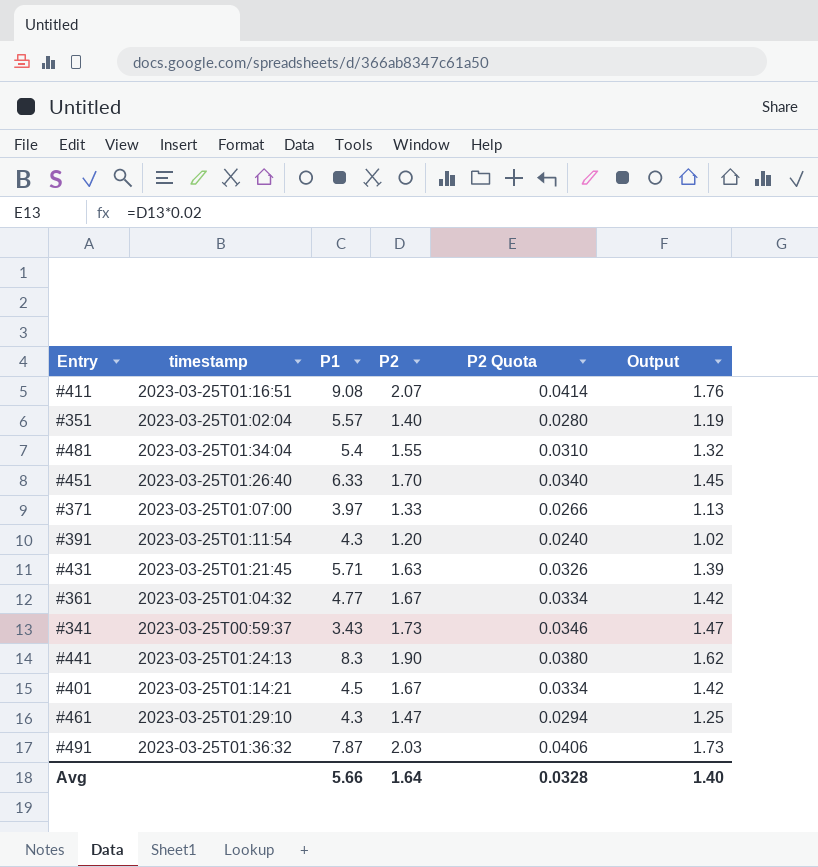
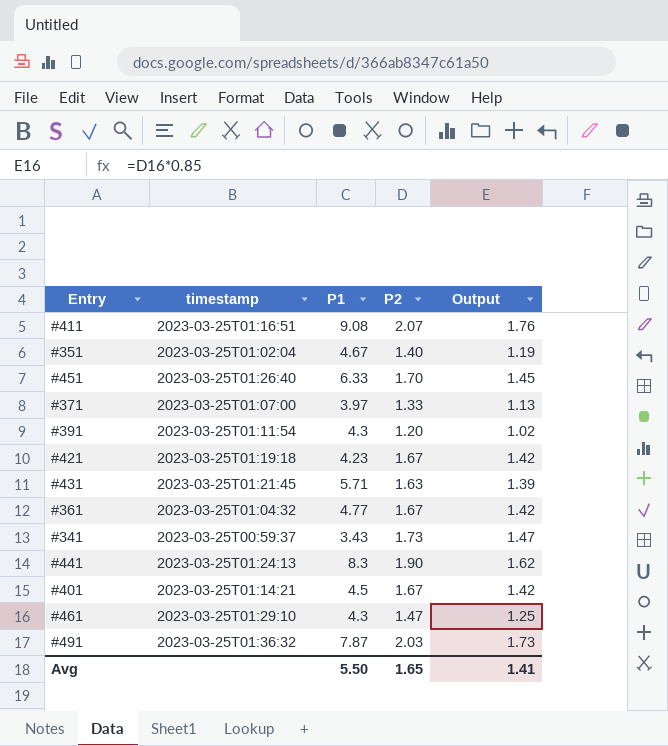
column P2 Quota | formula: [P2] * 0.02 -> none
row #481: 2023-03-25T01:34:04 | 5.4 | 1.55 | 0.0310 | 1.32 -> none
#351 | P1: 5.57 -> 4.67
row #421: none -> 2023-03-25T01:19:18 | 4.23 | 1.67 | 1.42
Avg | P1: 5.66 -> 5.50
Avg | P2: 1.64 -> 1.65
Avg | Output: 1.40 -> 1.41

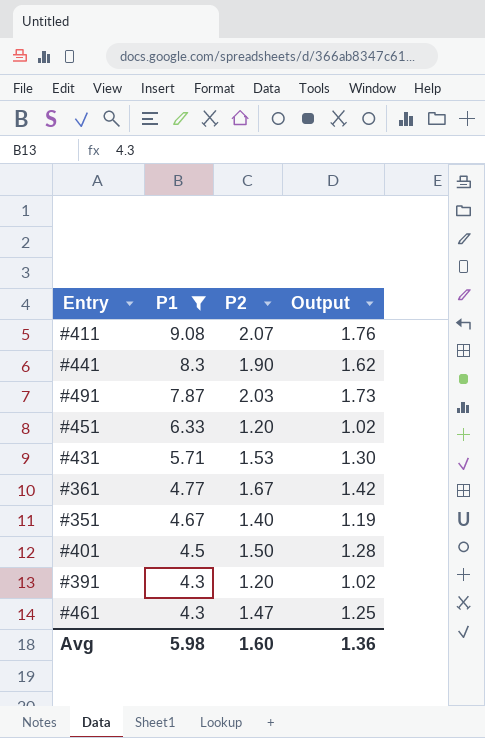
filter: none -> P1 >= 4.3
row order: none -> P1 descending
column timestamp | position: 2 -> none
#451 | P2: 1.70 -> 1.20
#451 | Output: 1.45 -> 1.02
#431 | P2: 1.63 -> 1.53
#431 | Output: 1.39 -> 1.30
#401 | P2: 1.67 -> 1.50
#401 | Output: 1.42 -> 1.28
Avg | P1: 5.50 -> 5.98
Avg | P2: 1.65 -> 1.60
Avg | Output: 1.41 -> 1.36

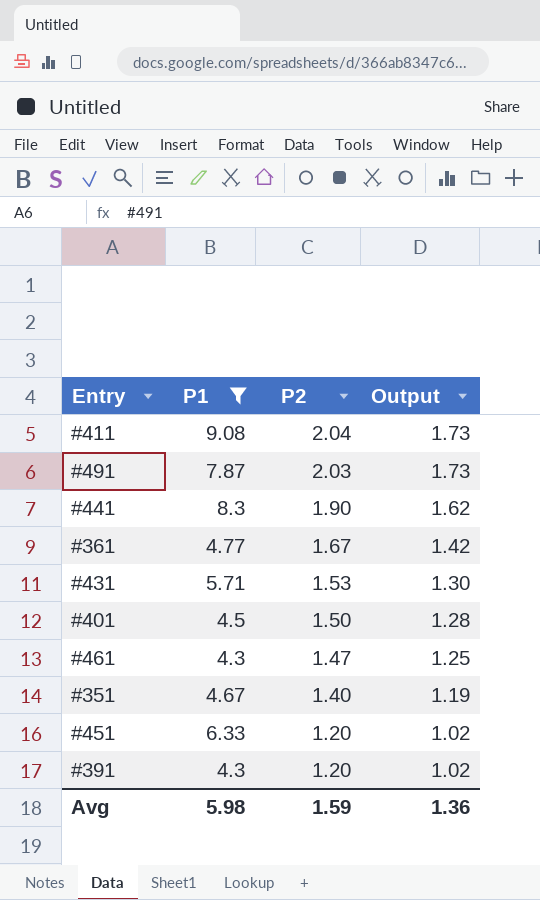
row order: P1 descending -> P2 descending
#411 | P2: 2.07 -> 2.04
#411 | Output: 1.76 -> 1.73
Avg | P2: 1.60 -> 1.59

